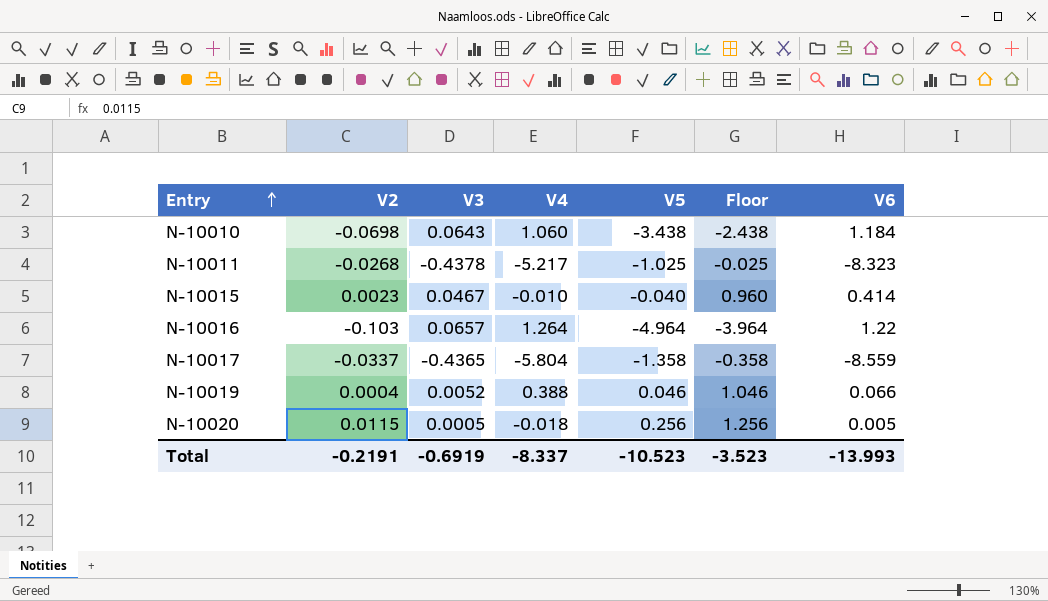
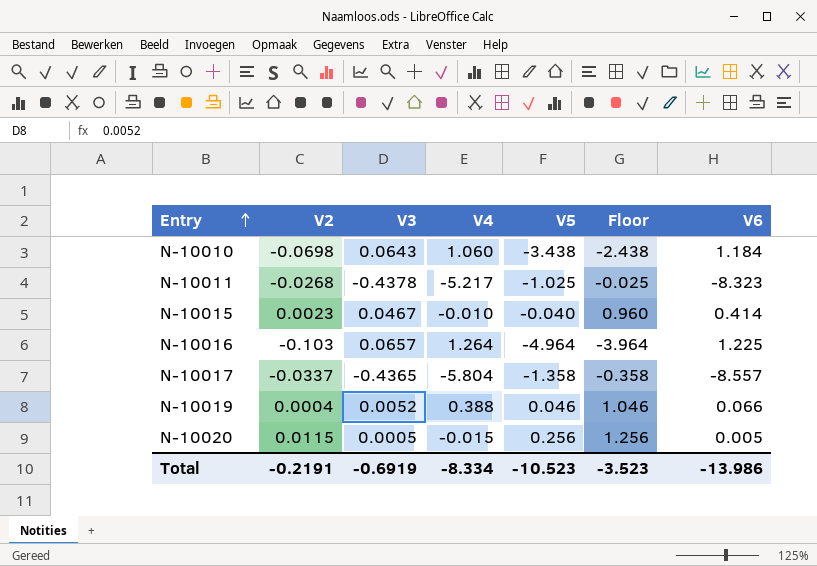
N-10016 | V6: 1.22 -> 1.225
N-10017 | V6: -8.559 -> -8.557
N-10020 | V4: -0.018 -> -0.015
Total | V4: -8.337 -> -8.334
Total | V6: -13.993 -> -13.986

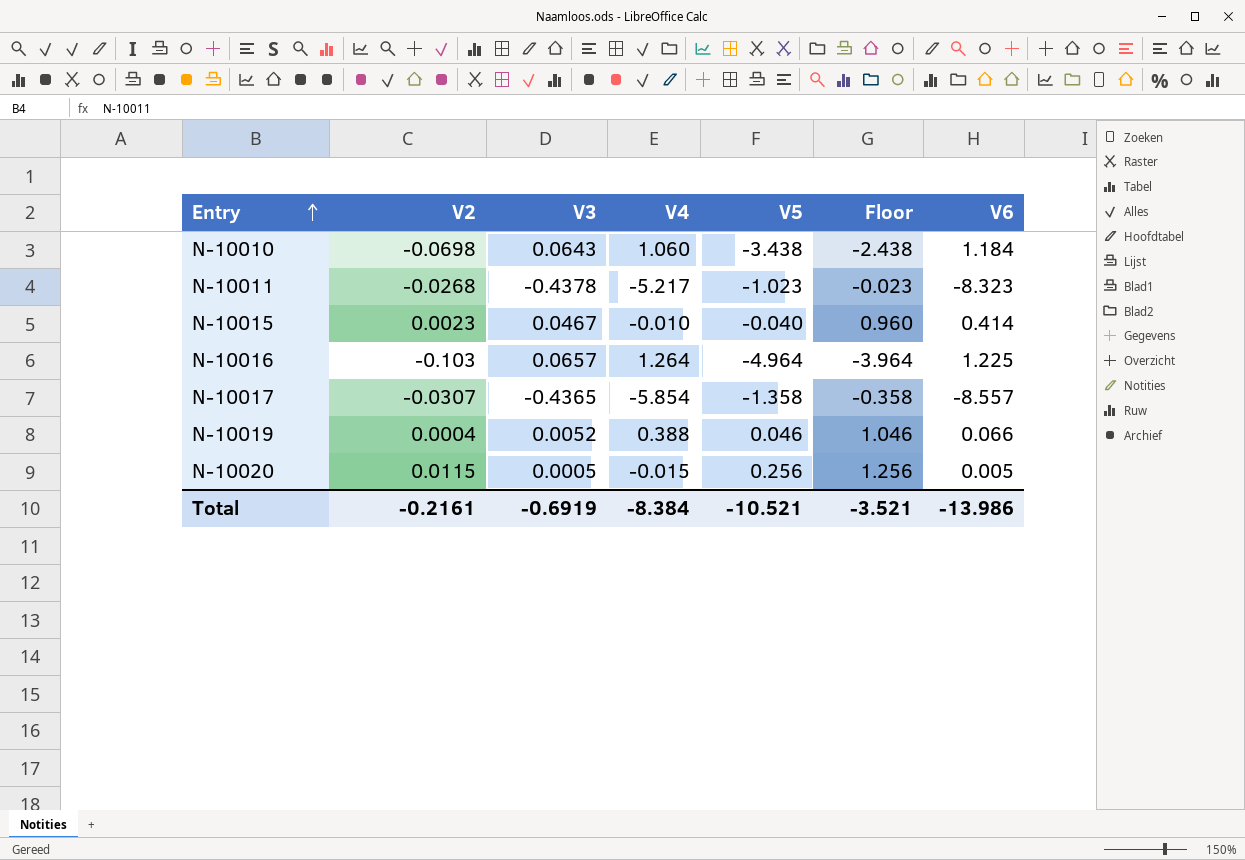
N-10011 | V5: -1.025 -> -1.023
N-10011 | Floor: -0.025 -> -0.023
N-10017 | V2: -0.0337 -> -0.0307
N-10017 | V4: -5.804 -> -5.854
Total | V2: -0.2191 -> -0.2161
Total | V4: -8.334 -> -8.384
Total | V5: -10.523 -> -10.521
Total | Floor: -3.523 -> -3.521

